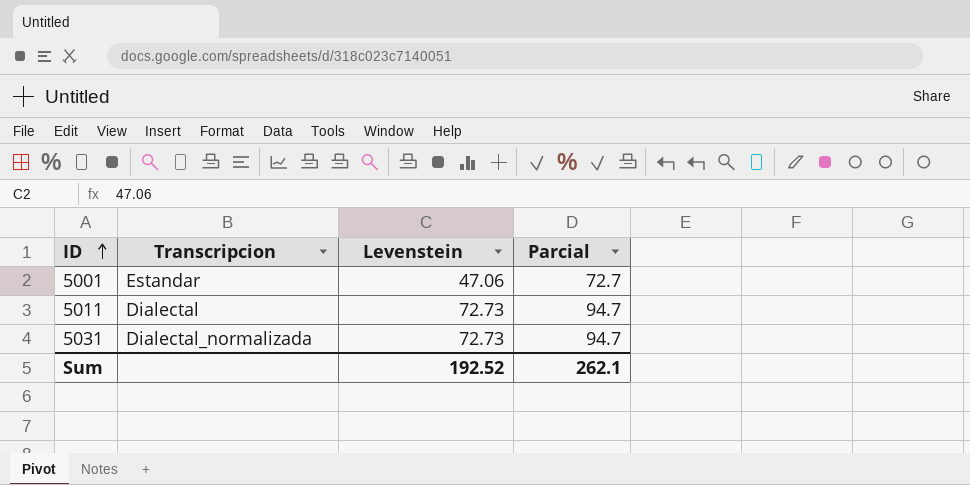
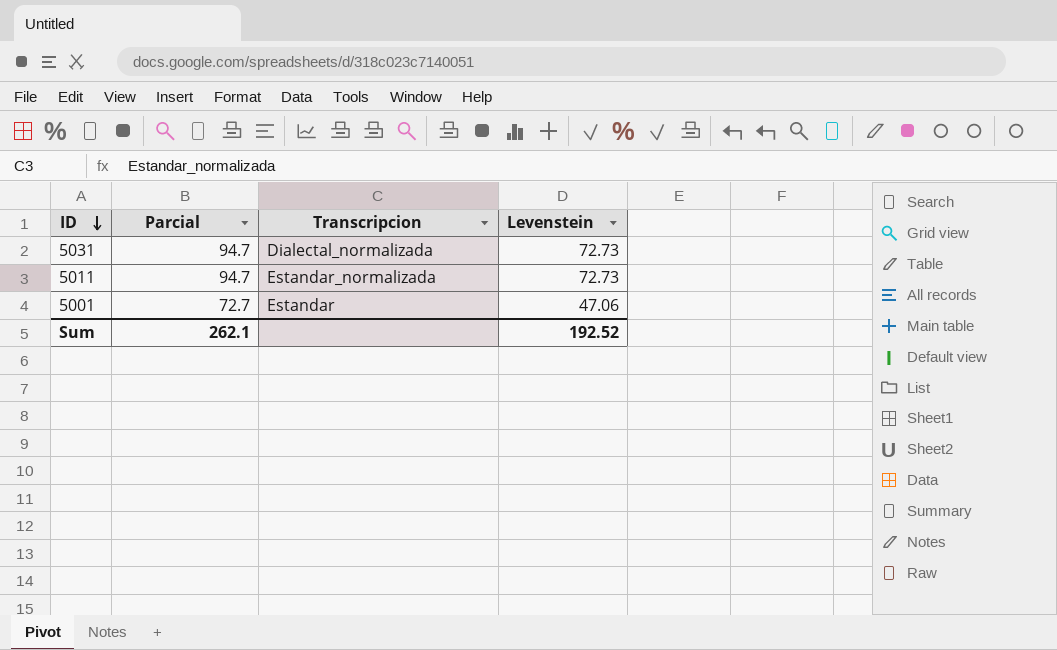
row order: ID ascending -> ID descending
column Parcial | position: 4 -> 2
5011 | Transcripcion: Dialectal -> Estandar_normalizada

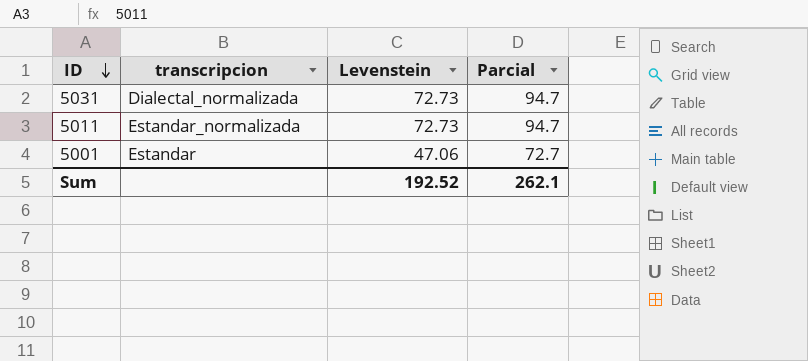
column name: Transcripcion -> transcripcion
column Parcial | position: 2 -> 4

